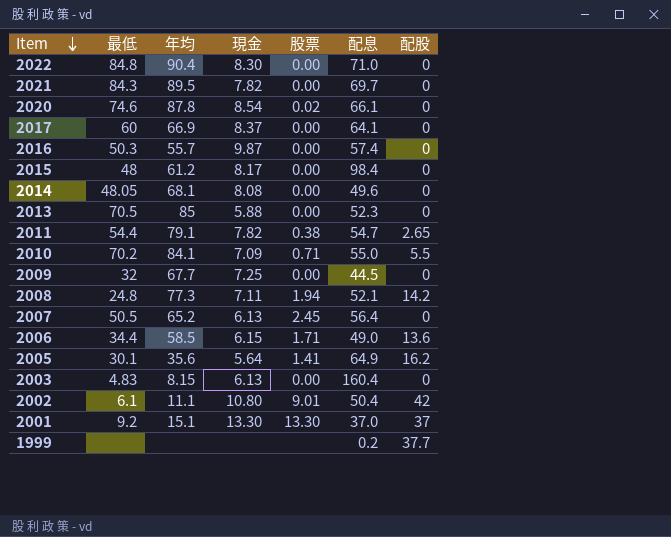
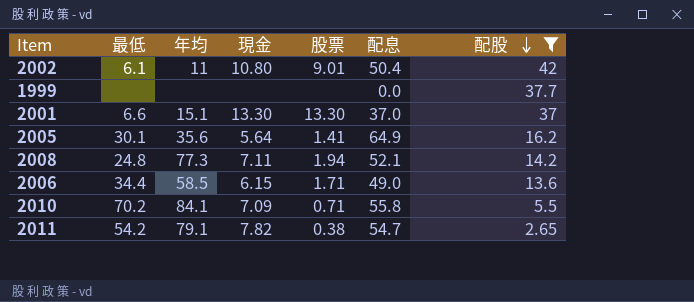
filter: none -> 配股 != 0
row order: Item descending -> 配股 descending
2002 | 年均: 11.1 -> 11
1999 | 配息: 0.2 -> 0.0
2001 | 最低: 9.2 -> 6.6
2010 | 配息: 55.0 -> 55.8
2011 | 最低: 54.4 -> 54.2

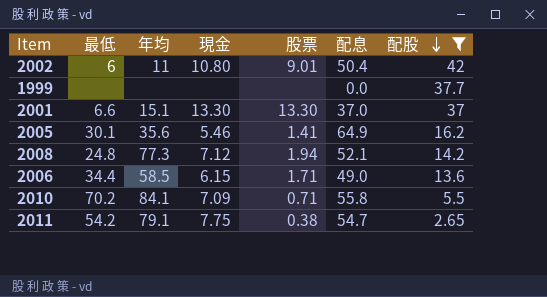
2002 | 最低: 6.1 -> 6
2005 | 現金: 5.64 -> 5.46
2008 | 現金: 7.11 -> 7.12
2011 | 現金: 7.82 -> 7.75

